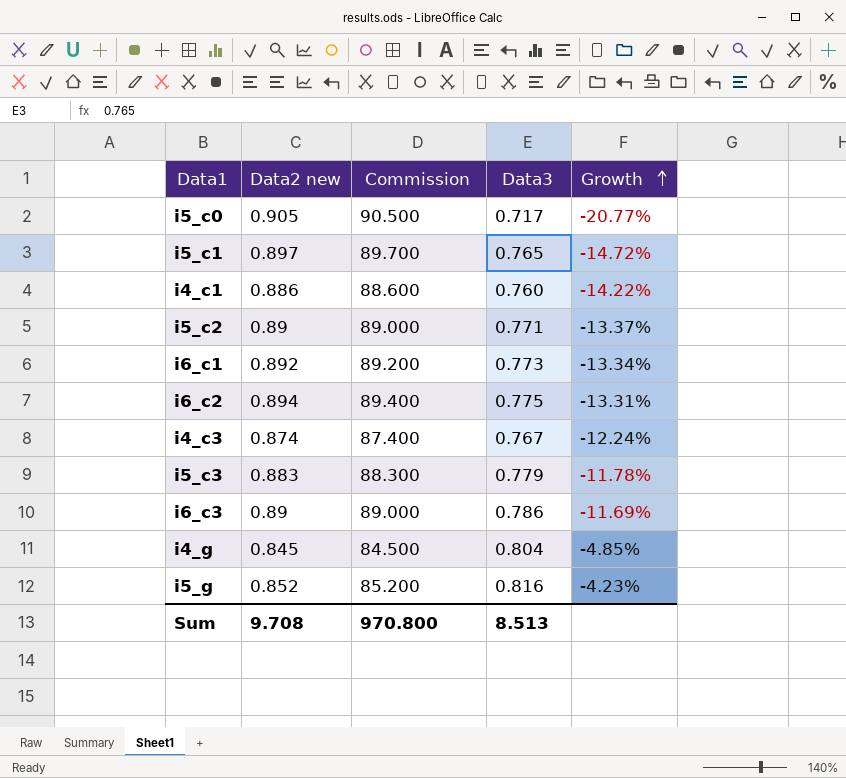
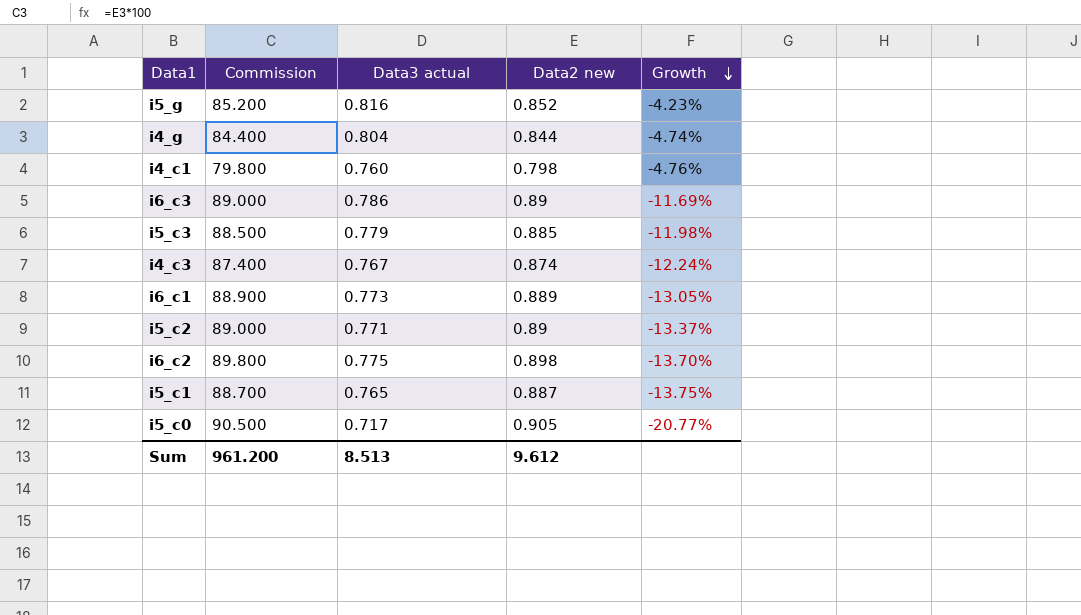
row order: Growth ascending -> Growth descending
column name: Data3 -> Data3 actual
column Data2 new | position: 2 -> 4
i4_g | Commission: 84.500 -> 84.400
i4_g | Data2 new: 0.845 -> 0.844
i4_g | Growth: -4.85% -> -4.74%
i4_c1 | Commission: 88.600 -> 79.800
i4_c1 | Data2 new: 0.886 -> 0.798
i4_c1 | Growth: -14.22% -> -4.76%
i5_c3 | Commission: 88.300 -> 88.500
i5_c3 | Data2 new: 0.883 -> 0.885
i5_c3 | Growth: -11.78% -> -11.98%
i6_c1 | Commission: 89.200 -> 88.900
i6_c1 | Data2 new: 0.892 -> 0.889
i6_c1 | Growth: -13.34% -> -13.05%
i6_c2 | Commission: 89.400 -> 89.800
i6_c2 | Data2 new: 0.894 -> 0.898
i6_c2 | Growth: -13.31% -> -13.70%
i5_c1 | Commission: 89.700 -> 88.700
i5_c1 | Data2 new: 0.897 -> 0.887
i5_c1 | Growth: -14.72% -> -13.75%
Sum | Commission: 970.800 -> 961.200
Sum | Data2 new: 9.708 -> 9.612

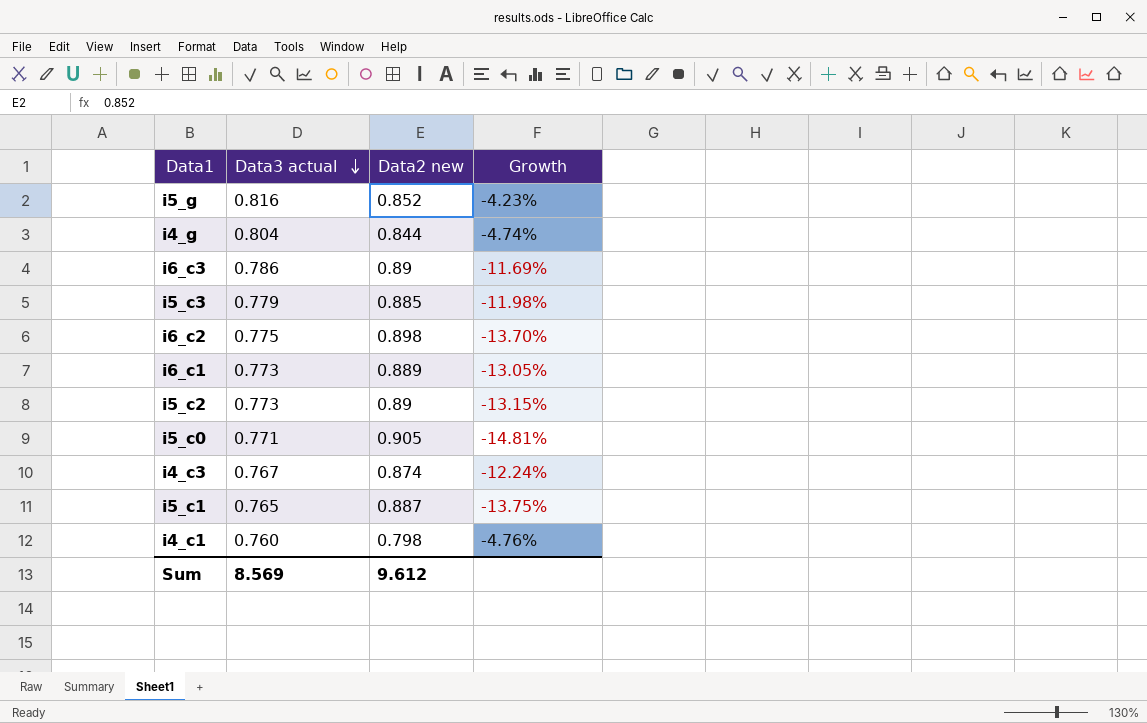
row order: Growth descending -> Data3 actual descending
column Commission | formula: [Data2 new] * 100 -> none
i5_c2 | Data3 actual: 0.771 -> 0.773
i5_c2 | Growth: -13.37% -> -13.15%
i5_c0 | Data3 actual: 0.717 -> 0.771
i5_c0 | Growth: -20.77% -> -14.81%
Sum | Data3 actual: 8.513 -> 8.569

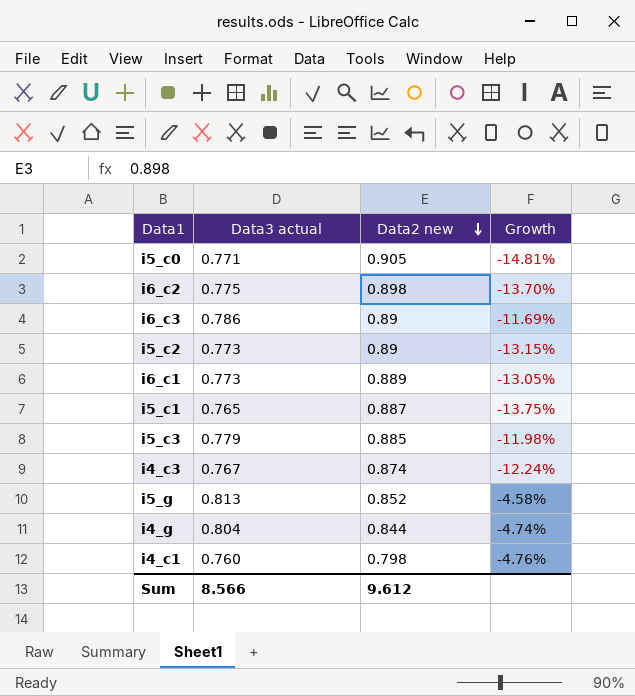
row order: Data3 actual descending -> Data2 new descending
i5_g | Data3 actual: 0.816 -> 0.813
i5_g | Growth: -4.23% -> -4.58%
Sum | Data3 actual: 8.569 -> 8.566

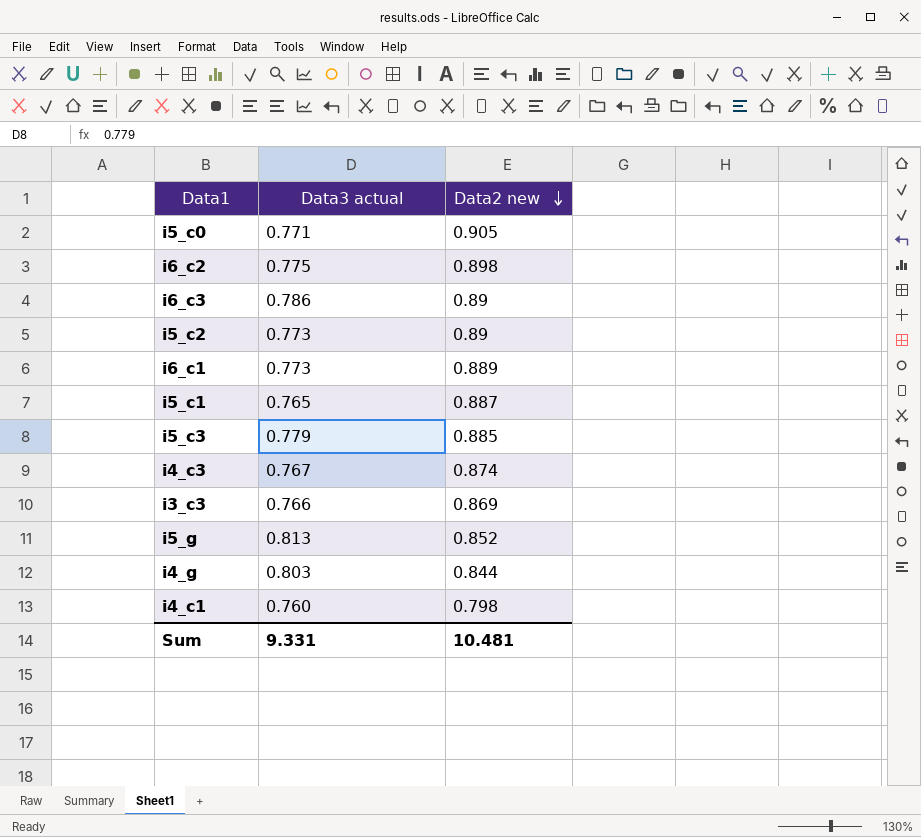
column Growth | formula: ([Data3 actual] - [Data2 new]) / [Data2 new] -> none
row i3_c3: none -> 0.766 | 0.869
i4_g | Data3 actual: 0.804 -> 0.803
Sum | Data3 actual: 8.566 -> 9.331
Sum | Data2 new: 9.612 -> 10.481

